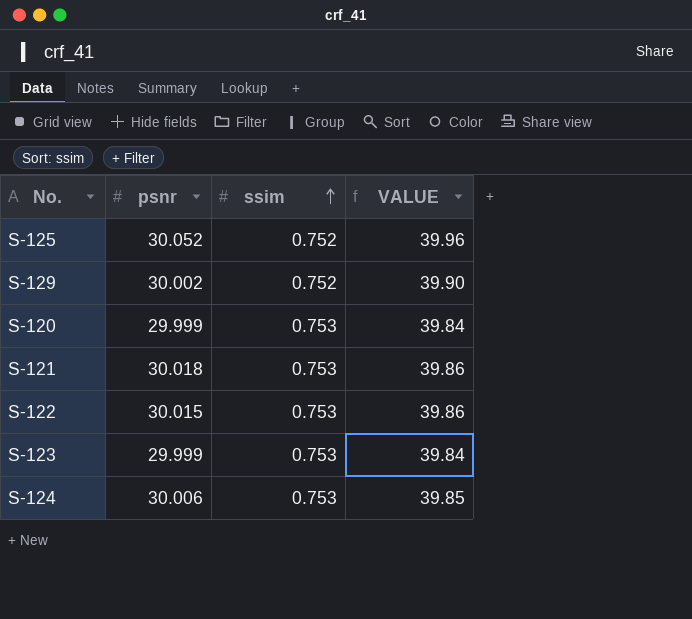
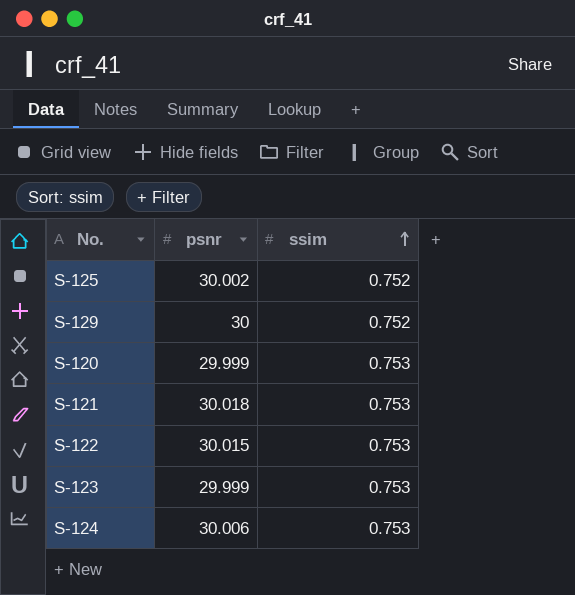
column VALUE | formula: [psnr] / [ssim] -> none
S-125 | psnr: 30.052 -> 30.002
S-129 | psnr: 30.002 -> 30

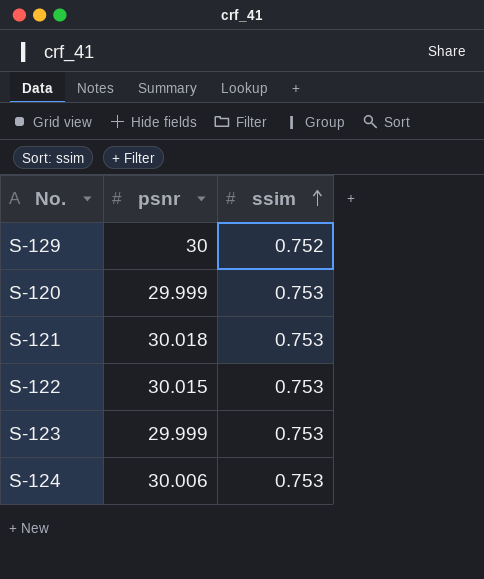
row S-125: 30.002 | 0.752 -> none

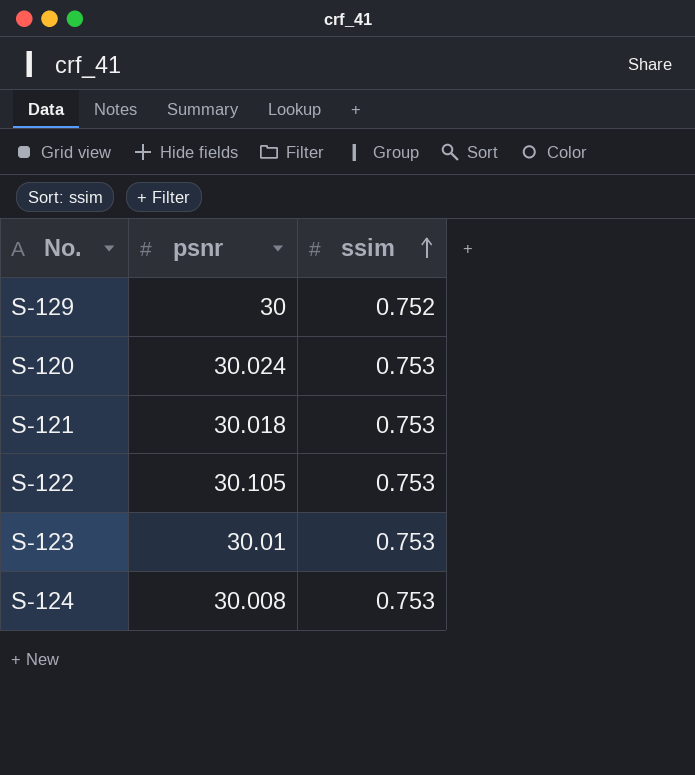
S-120 | psnr: 29.999 -> 30.024
S-122 | psnr: 30.015 -> 30.105
S-123 | psnr: 29.999 -> 30.01
S-124 | psnr: 30.006 -> 30.008

